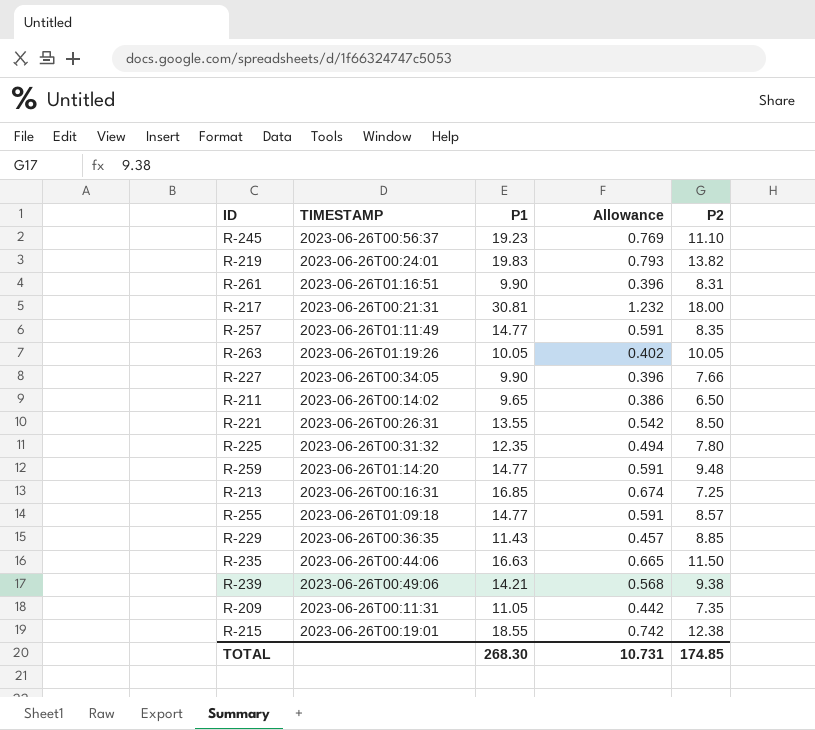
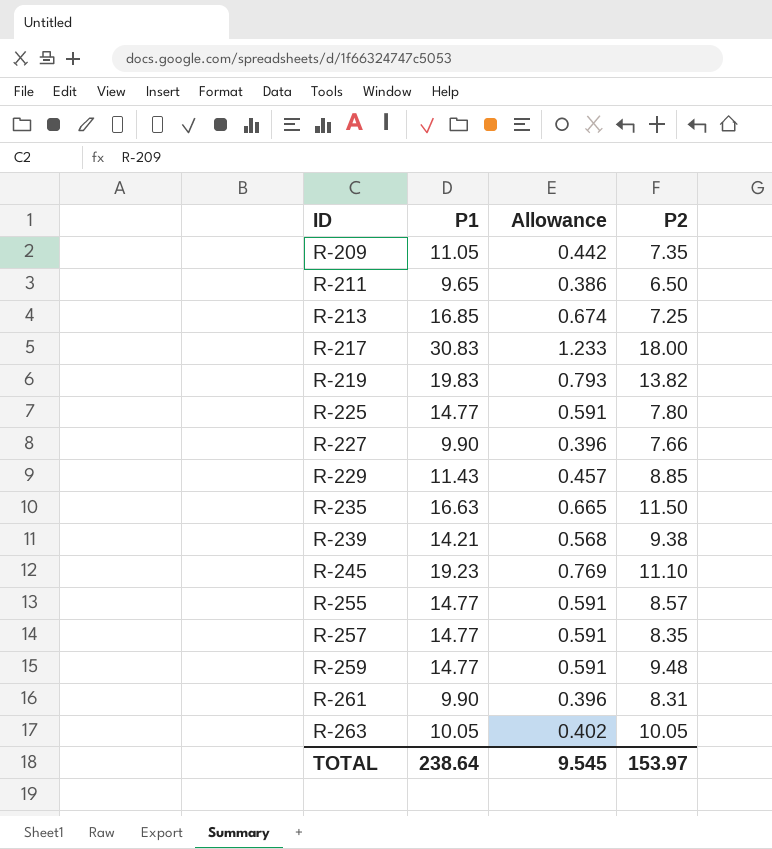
row order: none -> ID ascending
column TIMESTAMP | position: 2 -> none
row R-221: 2023-06-26T00:26:31 | 13.55 | 0.542 | 8.50 -> none
row R-215: 2023-06-26T00:19:01 | 18.55 | 0.742 | 12.38 -> none
R-217 | P1: 30.81 -> 30.83
R-217 | Allowance: 1.232 -> 1.233
R-225 | P1: 12.35 -> 14.77
R-225 | Allowance: 0.494 -> 0.591
TOTAL | P1: 268.30 -> 238.64
TOTAL | Allowance: 10.731 -> 9.545
TOTAL | P2: 174.85 -> 153.97

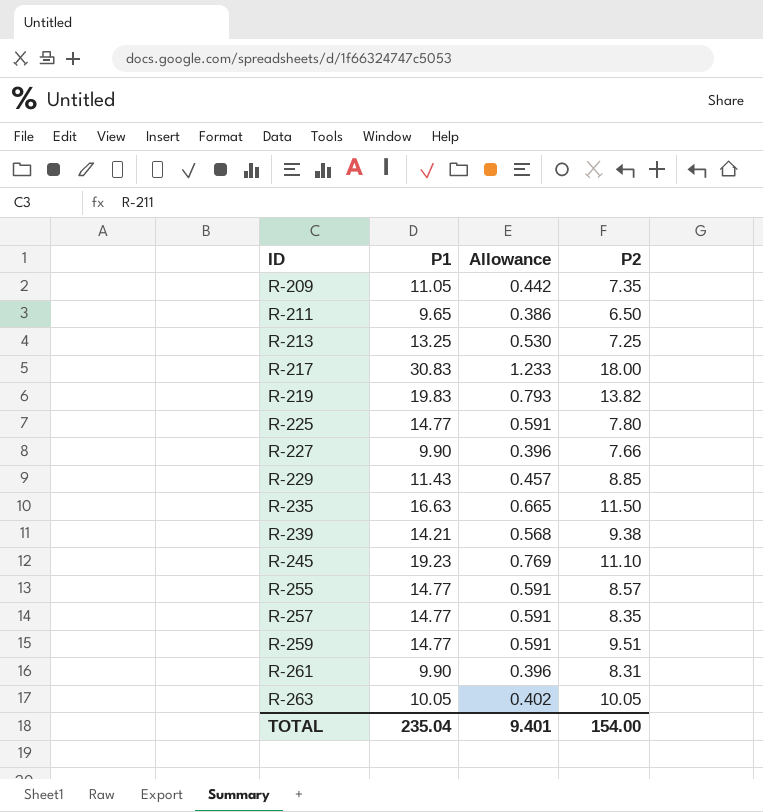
R-213 | P1: 16.85 -> 13.25
R-213 | Allowance: 0.674 -> 0.530
R-259 | P2: 9.48 -> 9.51
TOTAL | P1: 238.64 -> 235.04
TOTAL | Allowance: 9.545 -> 9.401
TOTAL | P2: 153.97 -> 154.00

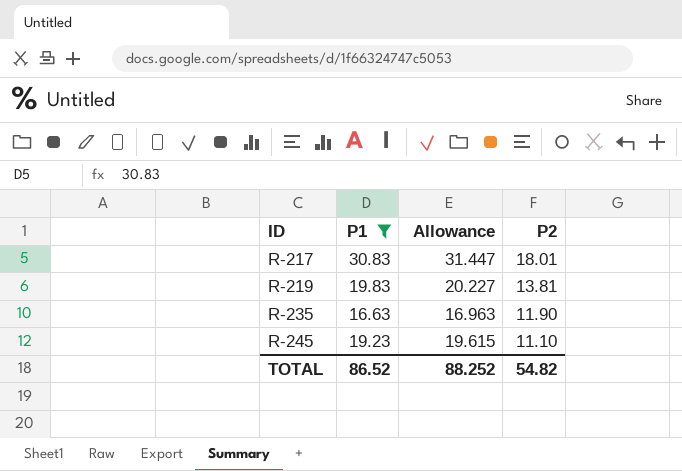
filter: none -> P1 >= 16.63
column Allowance | formula: [P1] * 0.04 -> [P1] * 1.02
R-217 | P2: 18.00 -> 18.01
R-219 | P2: 13.82 -> 13.81
R-235 | P2: 11.50 -> 11.90
TOTAL | P1: 235.04 -> 86.52
TOTAL | Allowance: 9.401 -> 88.252
TOTAL | P2: 154.00 -> 54.82

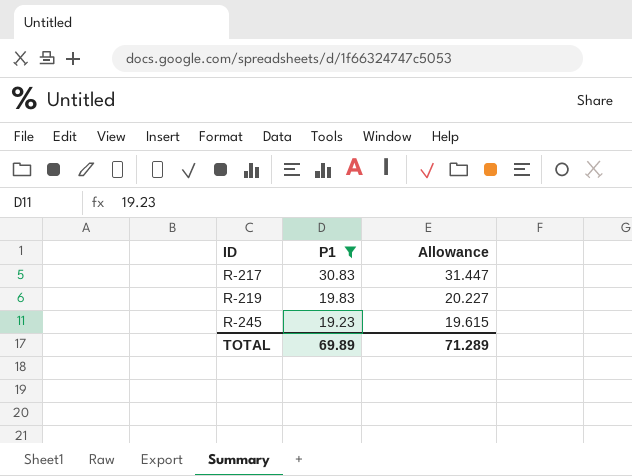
column P2 | position: 4 -> none
row R-235: 16.63 | 16.963 | 11.90 -> none
TOTAL | P1: 86.52 -> 69.89
TOTAL | Allowance: 88.252 -> 71.289

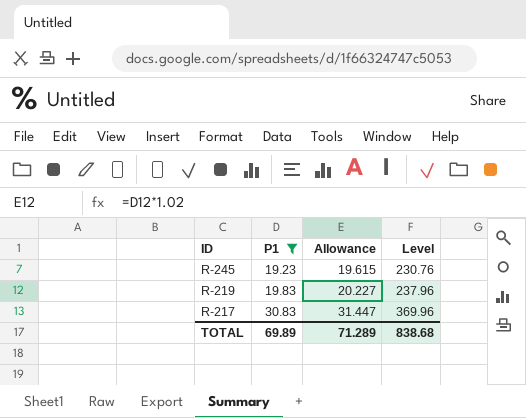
row order: ID ascending -> ID descending
column Level | formula: none -> [P1] * 12

